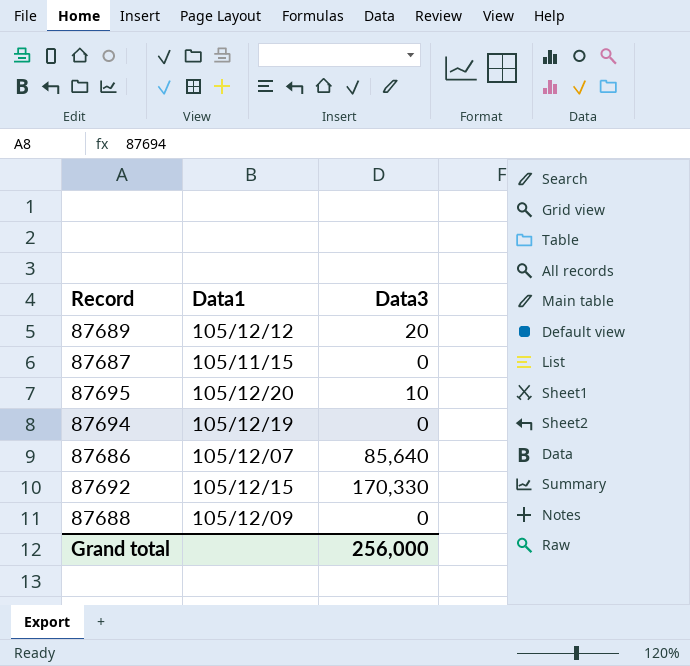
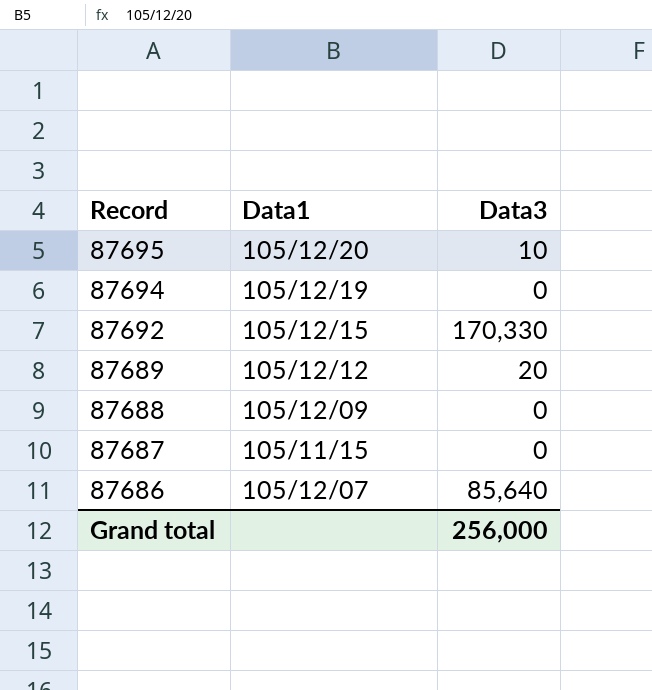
row order: none -> Record descending

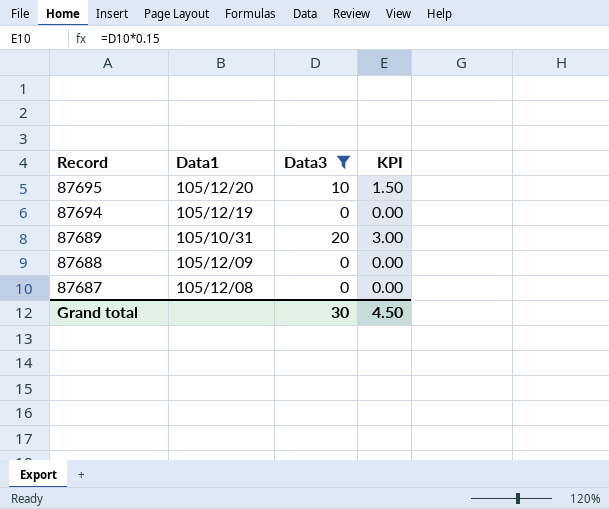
filter: none -> Data3 <= 20
column KPI | formula: none -> [Data3] * 0.15
87689 | Data1: 105/12/12 -> 105/10/31
87687 | Data1: 105/11/15 -> 105/12/08
Grand total | Data3: 256,000 -> 30

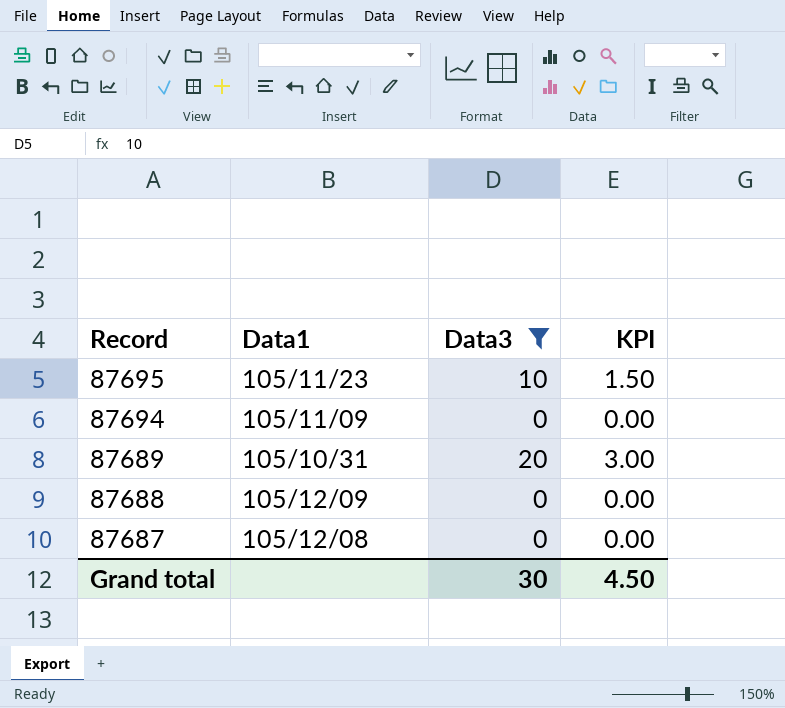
87695 | Data1: 105/12/20 -> 105/11/23
87694 | Data1: 105/12/19 -> 105/11/09

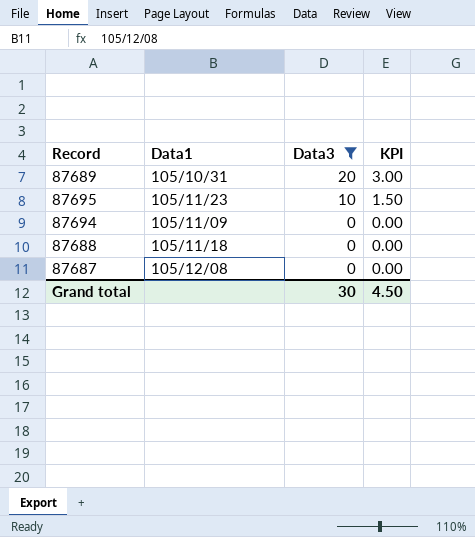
row order: Record descending -> Data3 descending
87688 | Data1: 105/12/09 -> 105/11/18

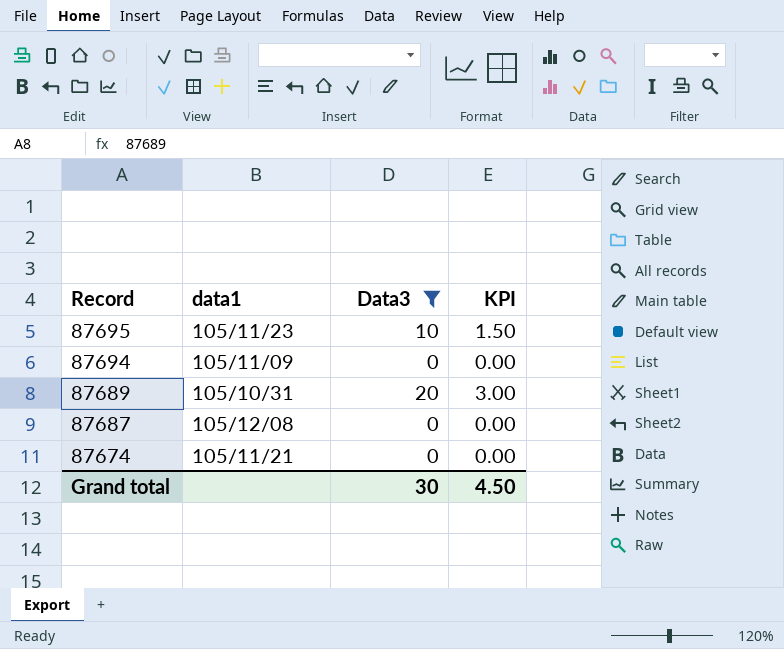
row order: Data3 descending -> Record descending
column name: Data1 -> data1
row 87688: 105/11/18 | 0 | 0.00 -> none
row 87674: none -> 105/11/21 | 0 | 0.00

